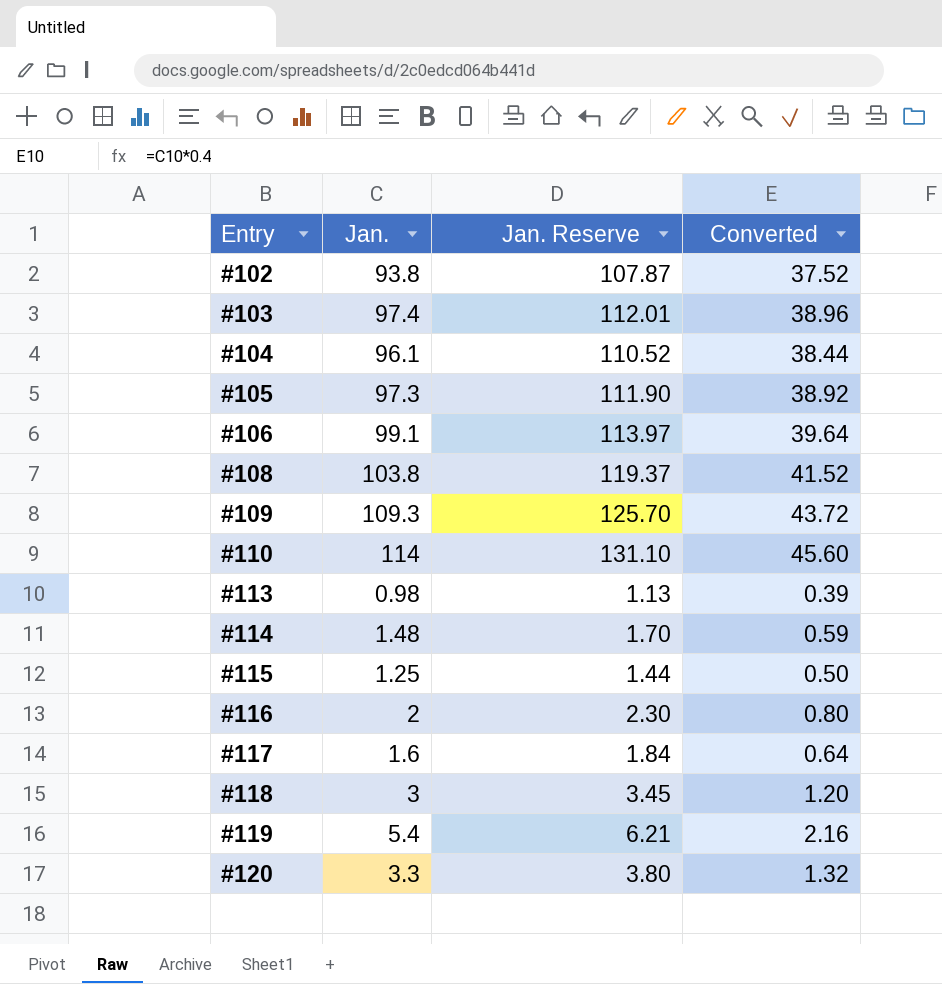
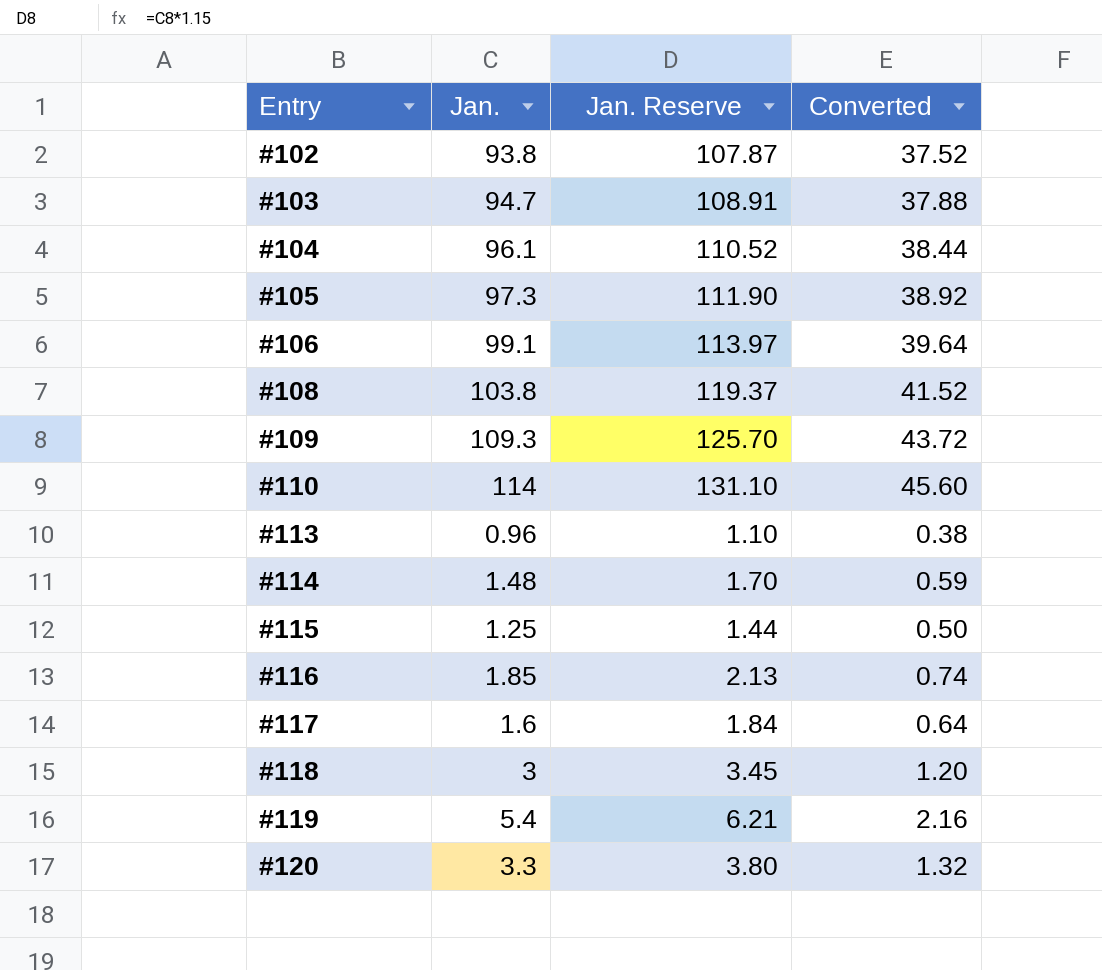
#103 | Jan.: 97.4 -> 94.7
#103 | Jan. Reserve: 112.01 -> 108.91
#103 | Converted: 38.96 -> 37.88
#113 | Jan.: 0.98 -> 0.96
#113 | Jan. Reserve: 1.13 -> 1.10
#113 | Converted: 0.39 -> 0.38
#116 | Jan.: 2 -> 1.85
#116 | Jan. Reserve: 2.30 -> 2.13
#116 | Converted: 0.80 -> 0.74

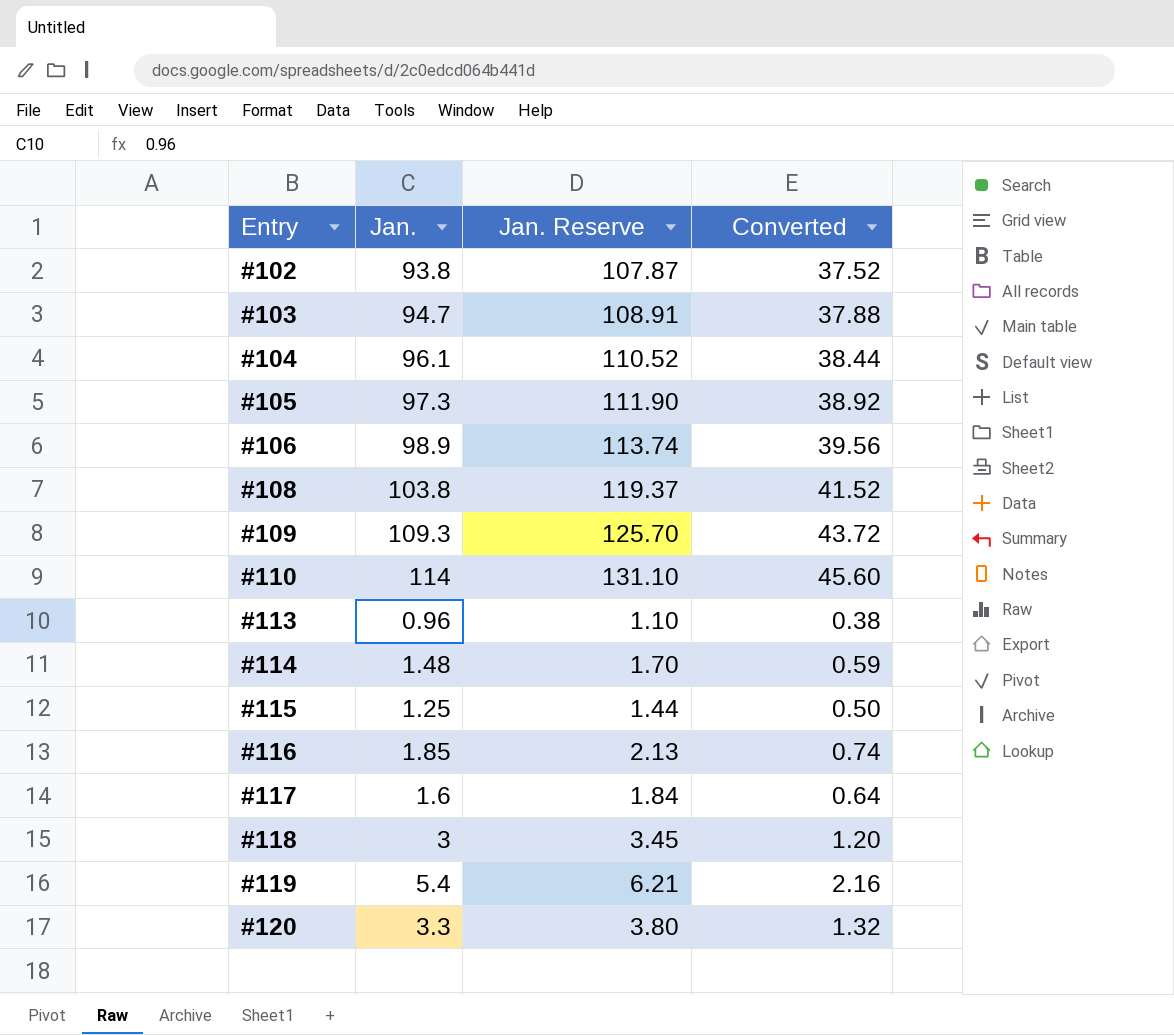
#106 | Jan.: 99.1 -> 98.9
#106 | Jan. Reserve: 113.97 -> 113.74
#106 | Converted: 39.64 -> 39.56

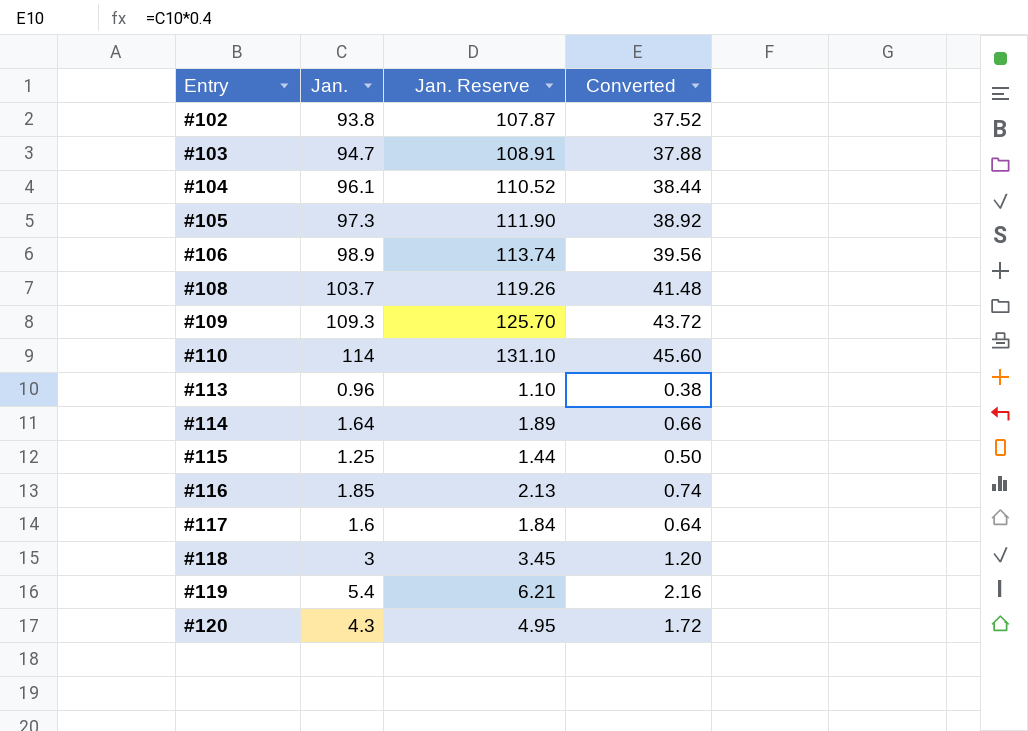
#108 | Jan.: 103.8 -> 103.7
#108 | Jan. Reserve: 119.37 -> 119.26
#108 | Converted: 41.52 -> 41.48
#114 | Jan.: 1.48 -> 1.64
#114 | Jan. Reserve: 1.70 -> 1.89
#114 | Converted: 0.59 -> 0.66
#120 | Jan.: 3.3 -> 4.3
#120 | Jan. Reserve: 3.80 -> 4.95
#120 | Converted: 1.32 -> 1.72

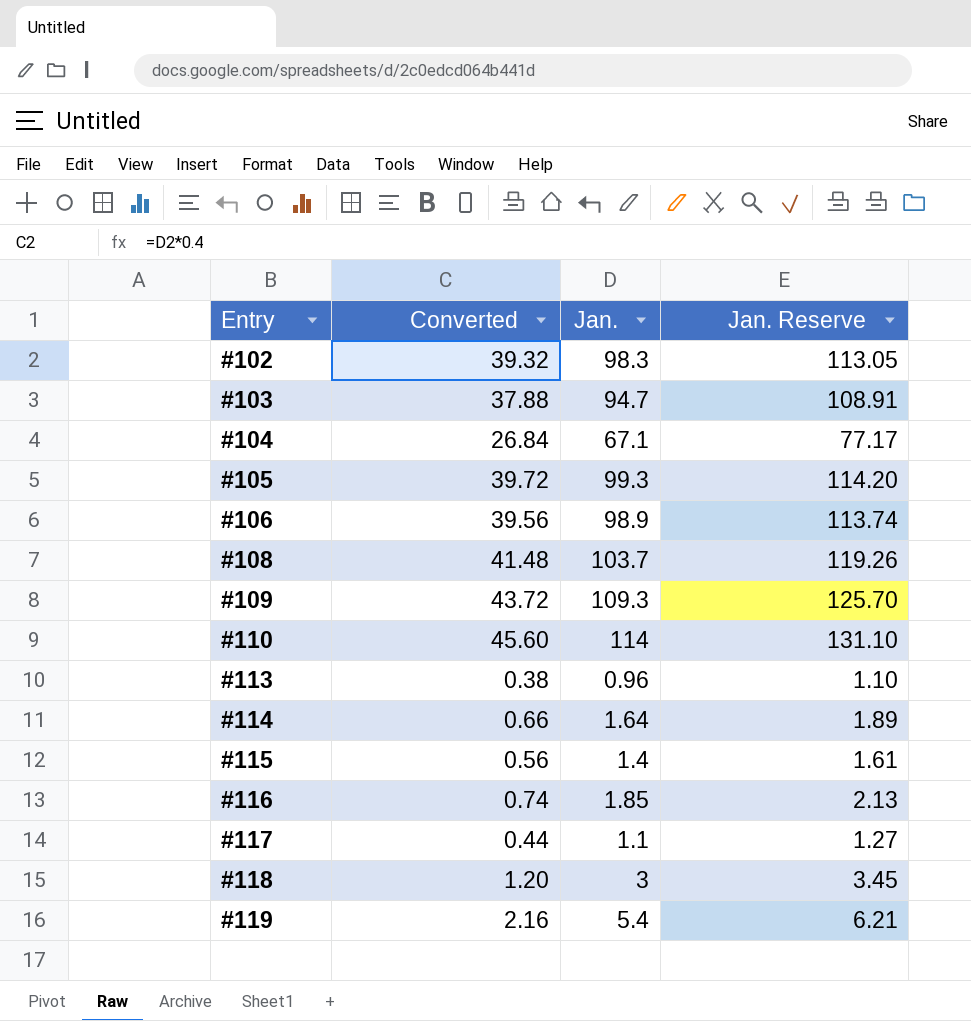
column Converted | position: 4 -> 2
row #120: 4.3 | 4.95 | 1.72 -> none
#102 | Converted: 37.52 -> 39.32
#102 | Jan.: 93.8 -> 98.3
#102 | Jan. Reserve: 107.87 -> 113.05
#104 | Converted: 38.44 -> 26.84
#104 | Jan.: 96.1 -> 67.1
#104 | Jan. Reserve: 110.52 -> 77.17
#105 | Converted: 38.92 -> 39.72
#105 | Jan.: 97.3 -> 99.3
#105 | Jan. Reserve: 111.90 -> 114.20
#115 | Converted: 0.50 -> 0.56
#115 | Jan.: 1.25 -> 1.4
#115 | Jan. Reserve: 1.44 -> 1.61
#117 | Converted: 0.64 -> 0.44
#117 | Jan.: 1.6 -> 1.1
#117 | Jan. Reserve: 1.84 -> 1.27

